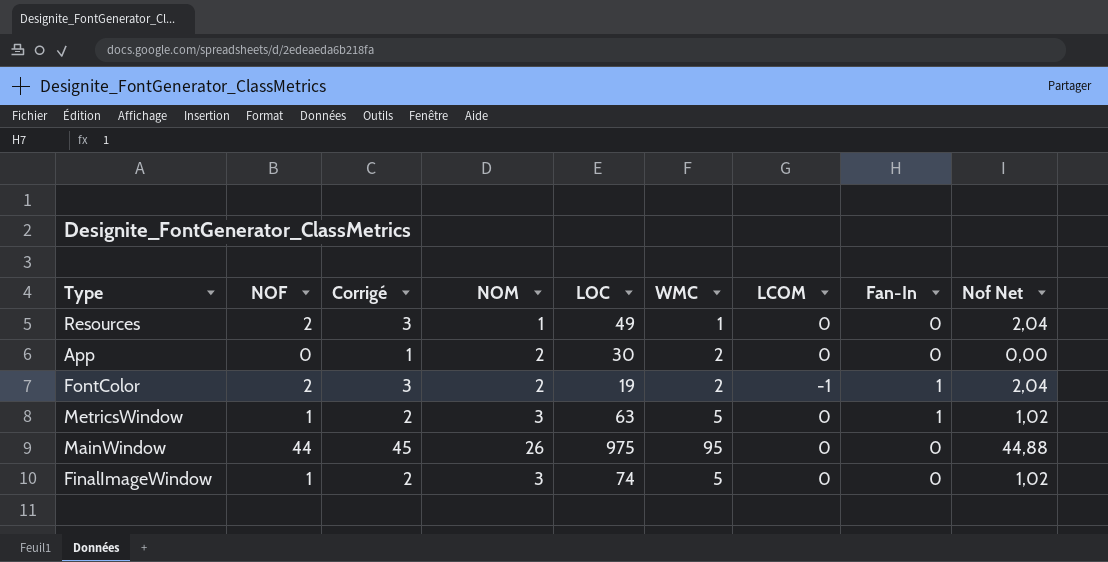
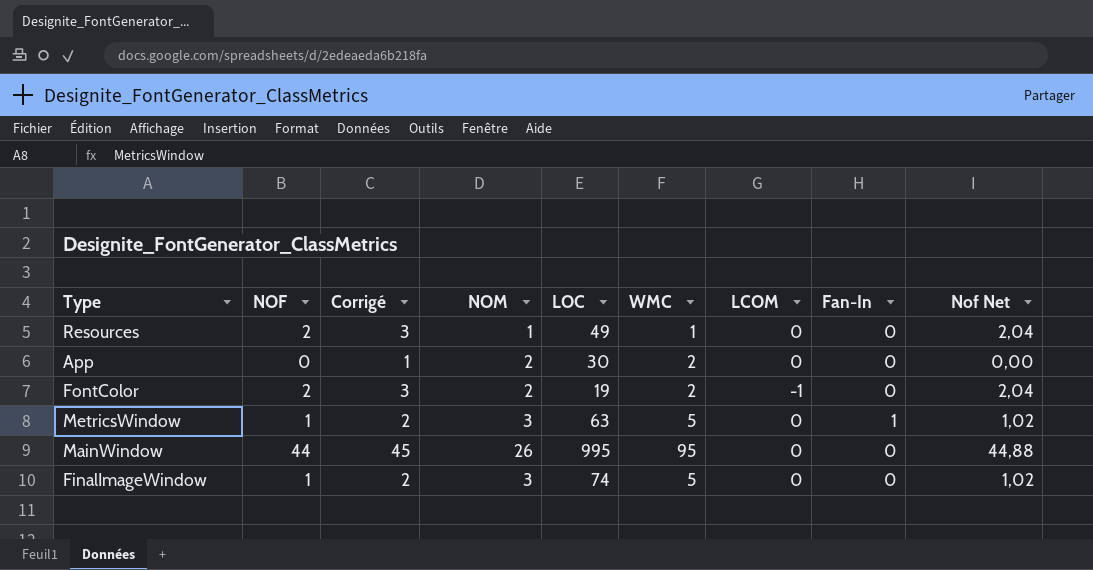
FontColor | Fan-In: 1 -> 0
MainWindow | LOC: 975 -> 995

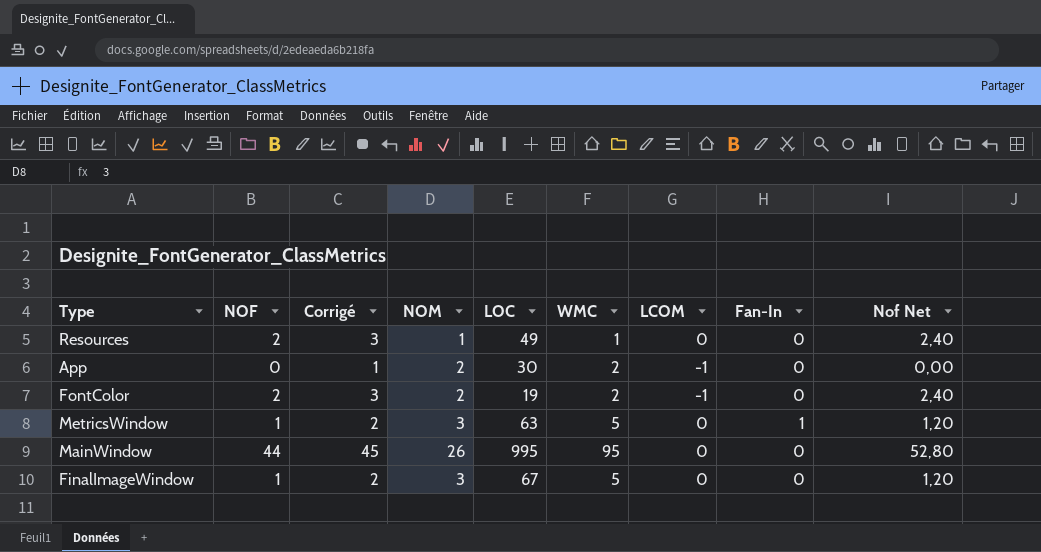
column Nof Net | formula: [NOF] * 1,02 -> [NOF] * 1,2
App | LCOM: 0 -> -1
FinalImageWindow | LOC: 74 -> 67

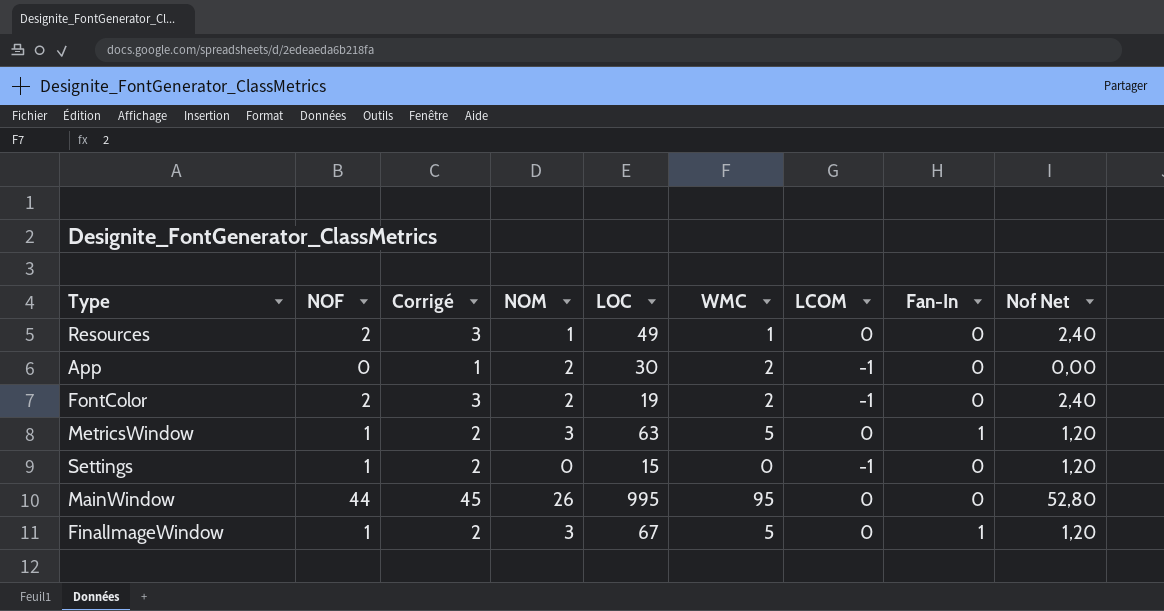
row Settings: none -> 1 | 2 | 0 | 15 | 0 | -1 | 0 | 1,20
FinalImageWindow | Fan-In: 0 -> 1

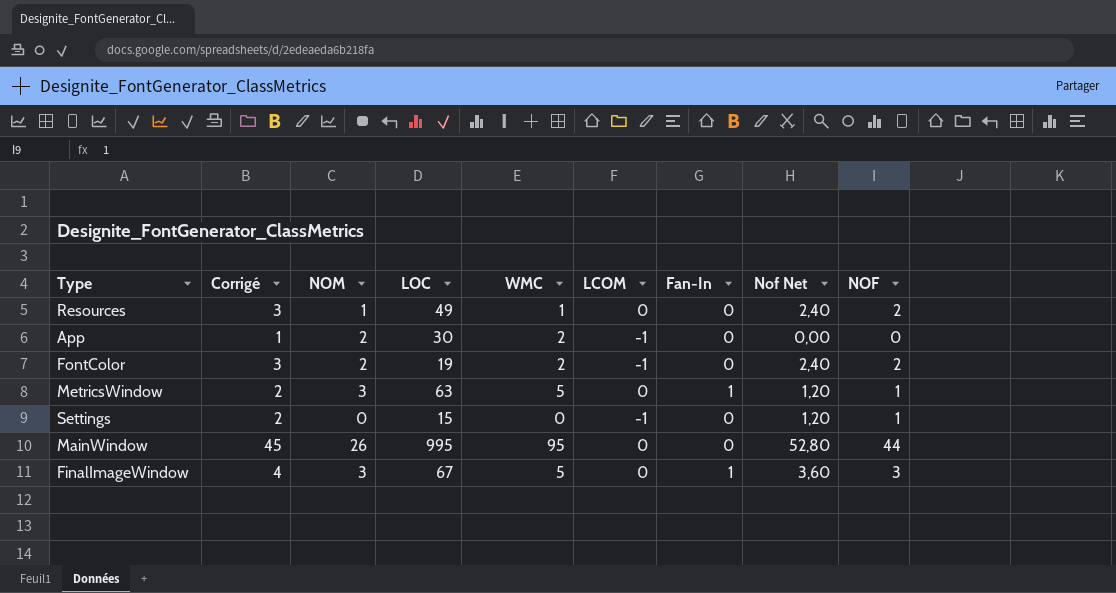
column NOF | position: 2 -> 9
FinalImageWindow | Corrigé: 2 -> 4
FinalImageWindow | Nof Net: 1,20 -> 3,60
FinalImageWindow | NOF: 1 -> 3

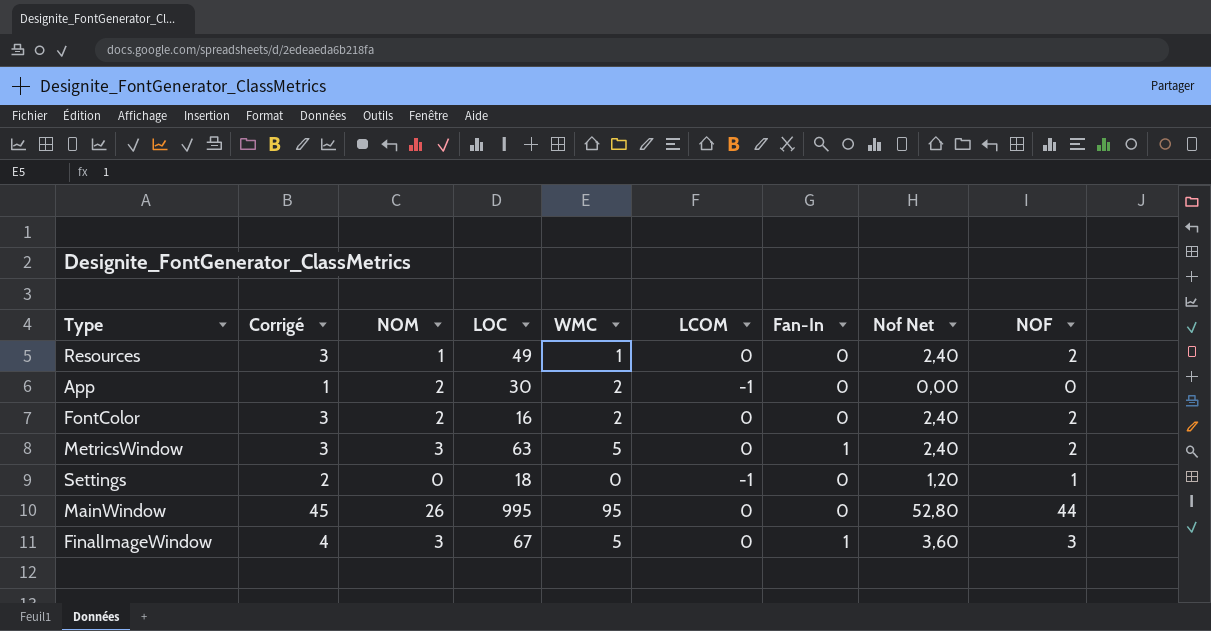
FontColor | LOC: 19 -> 16
FontColor | LCOM: -1 -> 0
MetricsWindow | Corrigé: 2 -> 3
MetricsWindow | Nof Net: 1,20 -> 2,40
MetricsWindow | NOF: 1 -> 2
Settings | LOC: 15 -> 18

